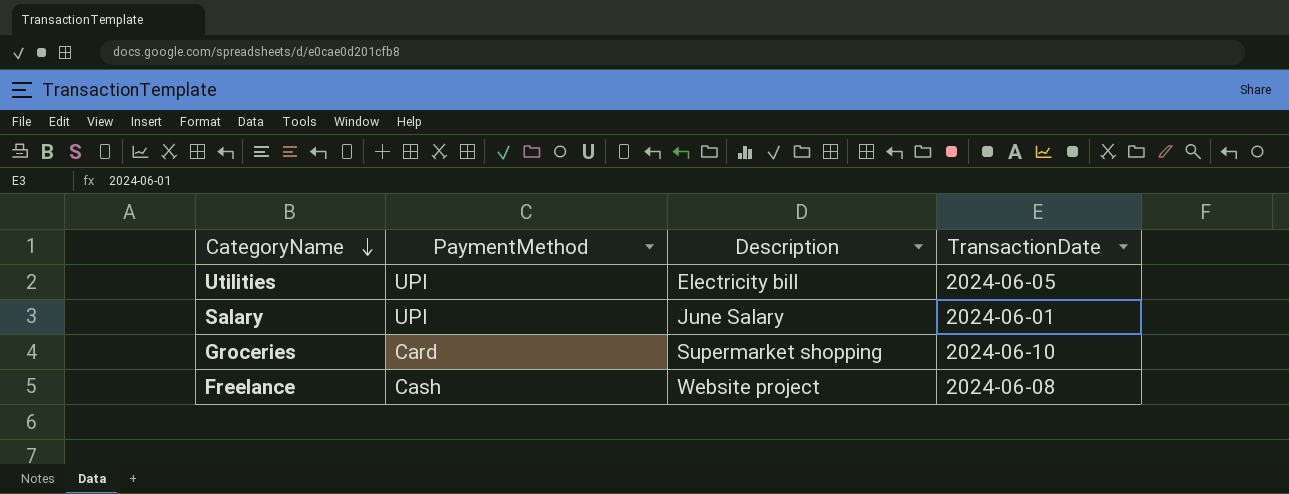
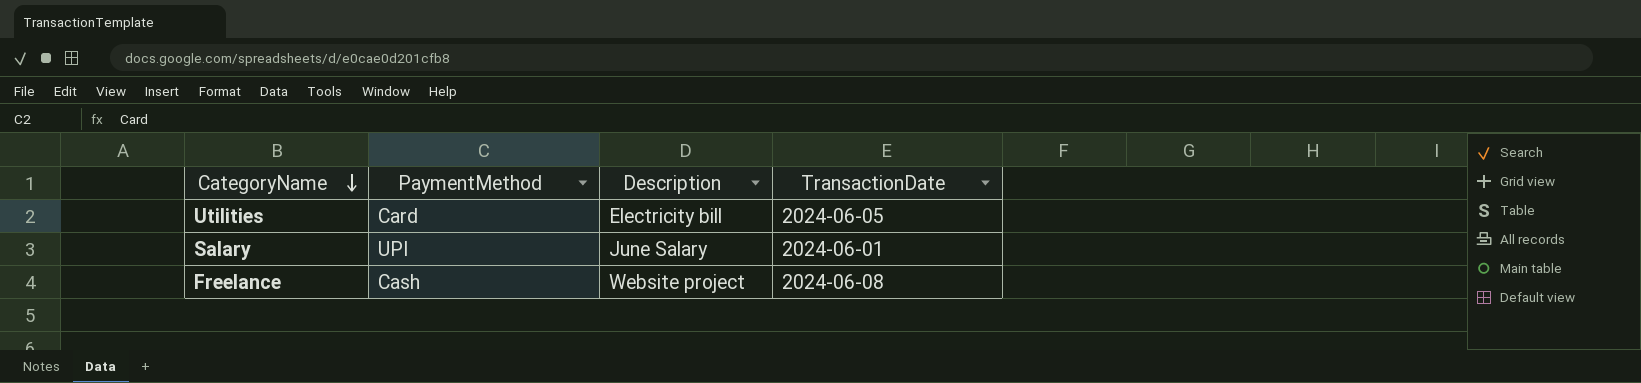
row Groceries: Card | Supermarket shopping | 2024-06-10 -> none
Utilities | PaymentMethod: UPI -> Card

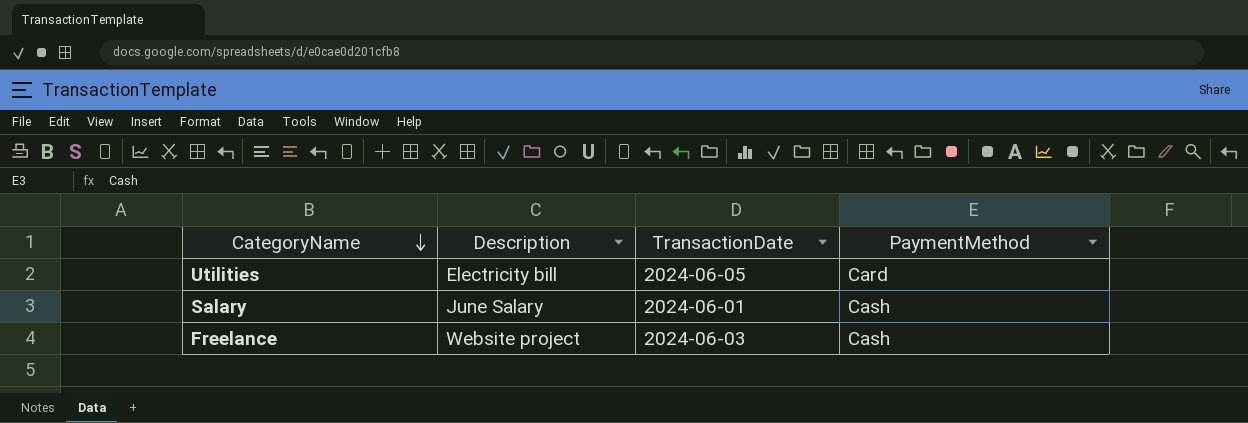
column PaymentMethod | position: 2 -> 4
Salary | PaymentMethod: UPI -> Cash
Freelance | TransactionDate: 2024-06-08 -> 2024-06-03

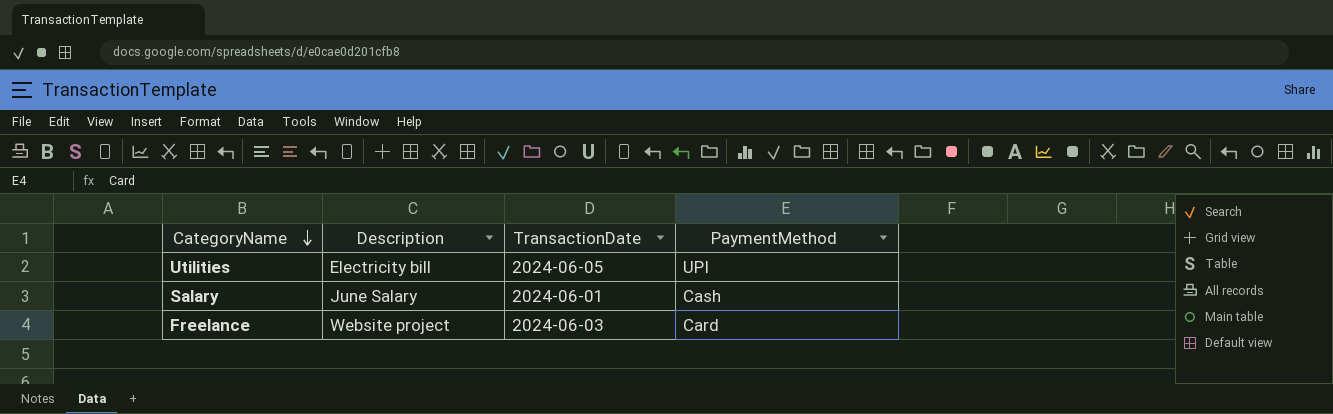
Utilities | PaymentMethod: Card -> UPI
Freelance | PaymentMethod: Cash -> Card

